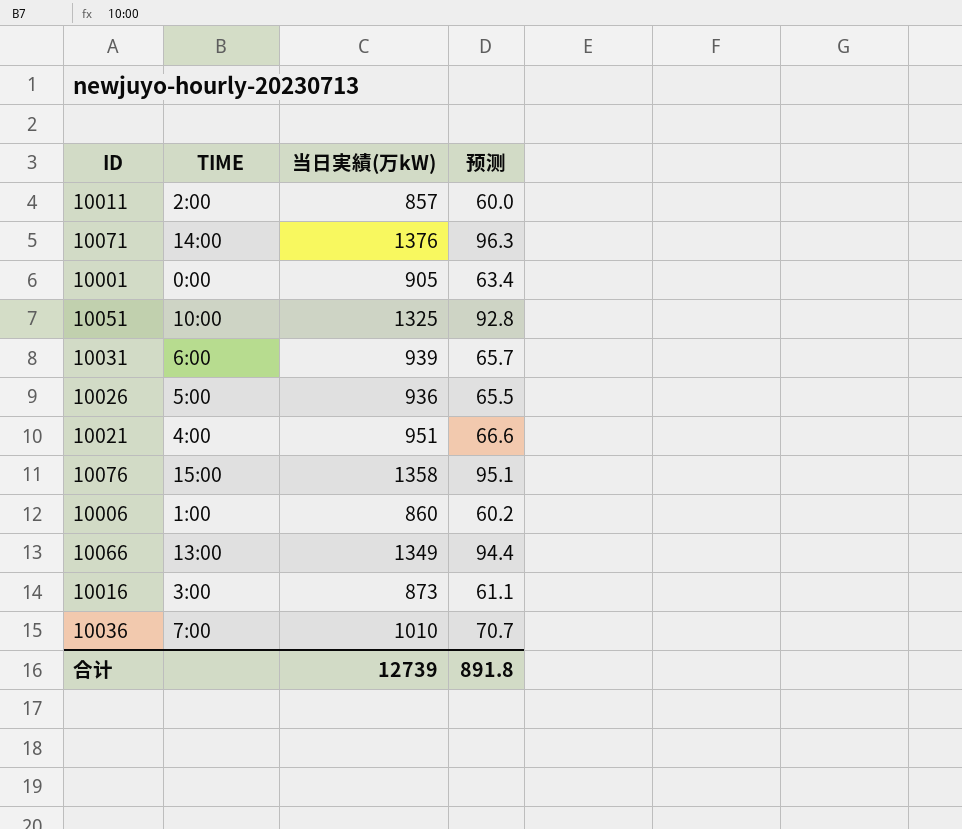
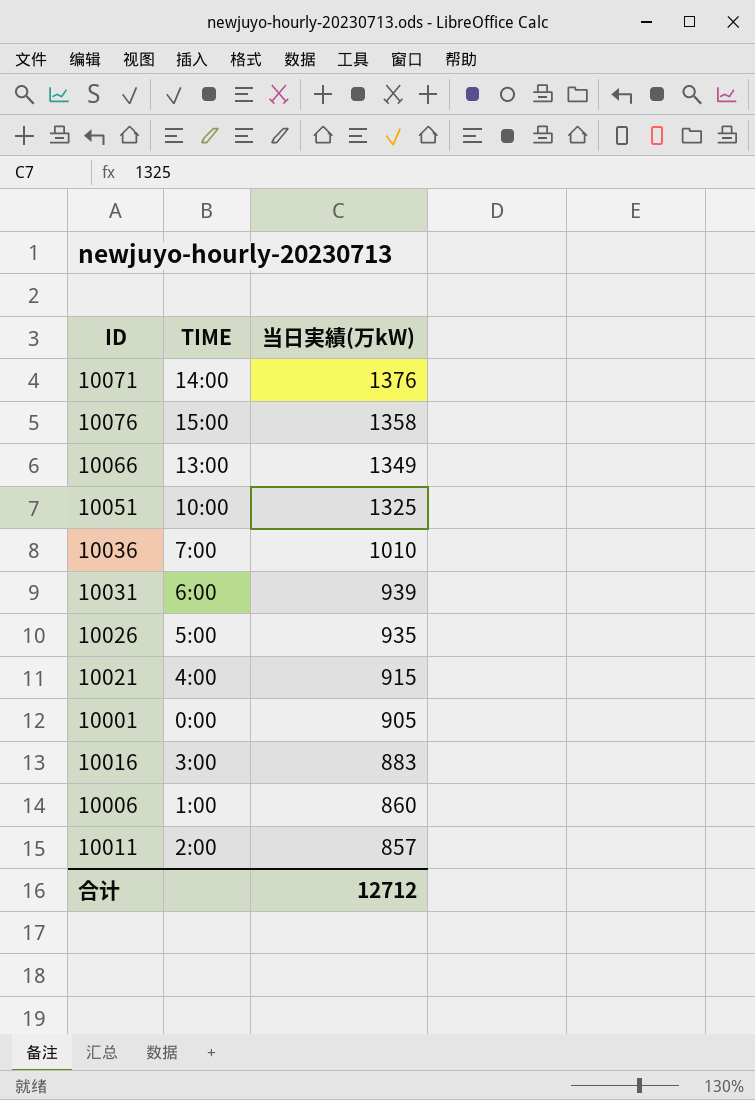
row order: none -> 当日実績(万kW) descending
column 预测 | formula: [当日実績(万kW)] * 0.07 -> none
10026 | 当日実績(万kW): 936 -> 935
10021 | 当日実績(万kW): 951 -> 915
10016 | 当日実績(万kW): 873 -> 883
合计 | 当日実績(万kW): 12739 -> 12712

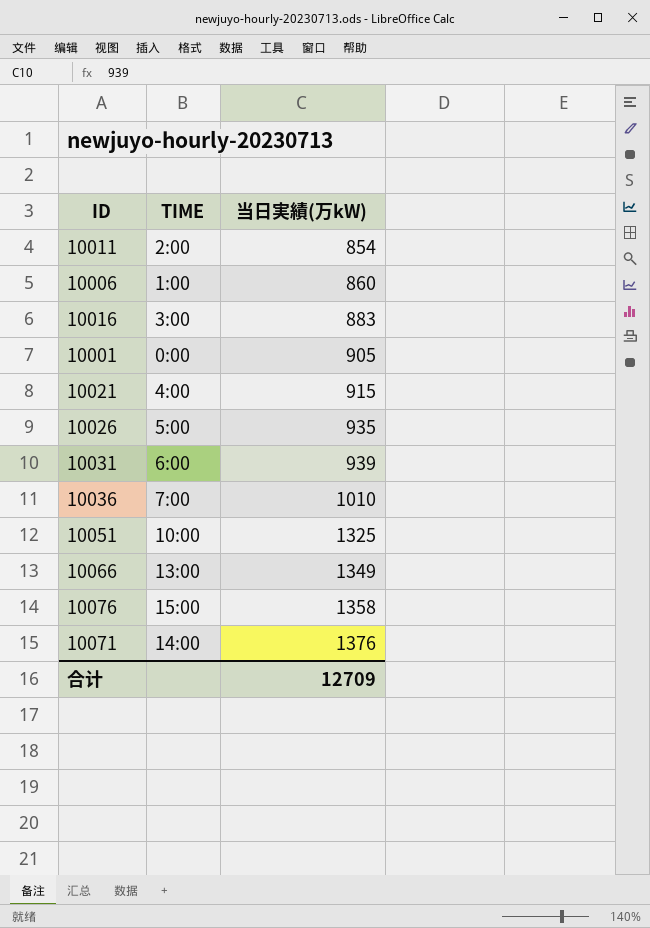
row order: 当日実績(万kW) descending -> 当日実績(万kW) ascending
10011 | 当日実績(万kW): 857 -> 854
合计 | 当日実績(万kW): 12712 -> 12709

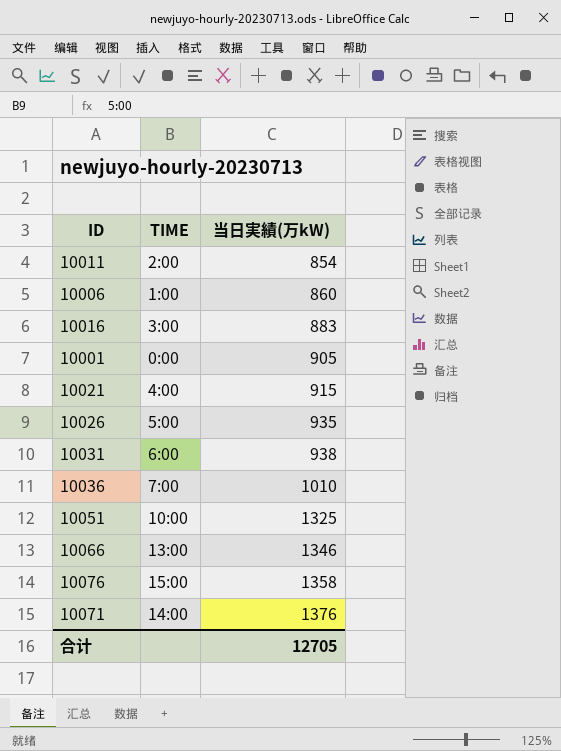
10031 | 当日実績(万kW): 939 -> 938
10066 | 当日実績(万kW): 1349 -> 1346
合计 | 当日実績(万kW): 12709 -> 12705

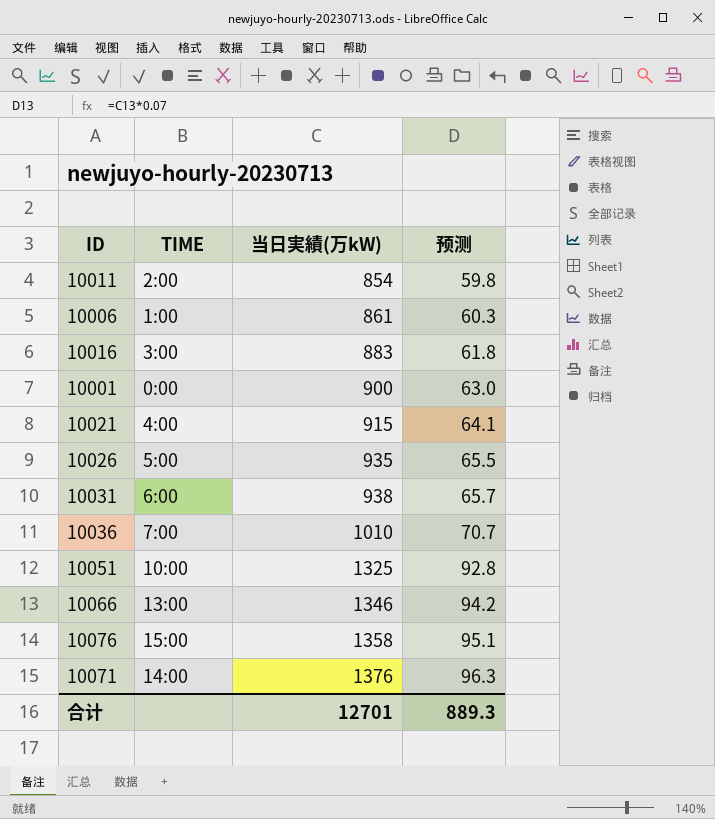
column 预测 | formula: none -> [当日実績(万kW)] * 0.07
10006 | 当日実績(万kW): 860 -> 861
10001 | 当日実績(万kW): 905 -> 900
合计 | 当日実績(万kW): 12705 -> 12701

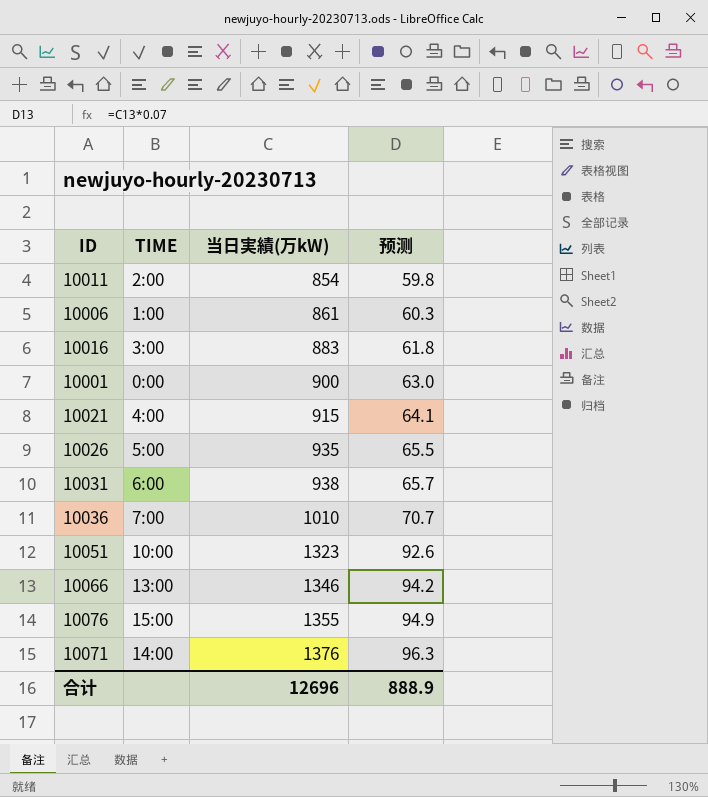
10051 | 当日実績(万kW): 1325 -> 1323
10051 | 预测: 92.8 -> 92.6
10076 | 当日実績(万kW): 1358 -> 1355
10076 | 预测: 95.1 -> 94.9
合计 | 当日実績(万kW): 12701 -> 12696
合计 | 预测: 889.3 -> 888.9

